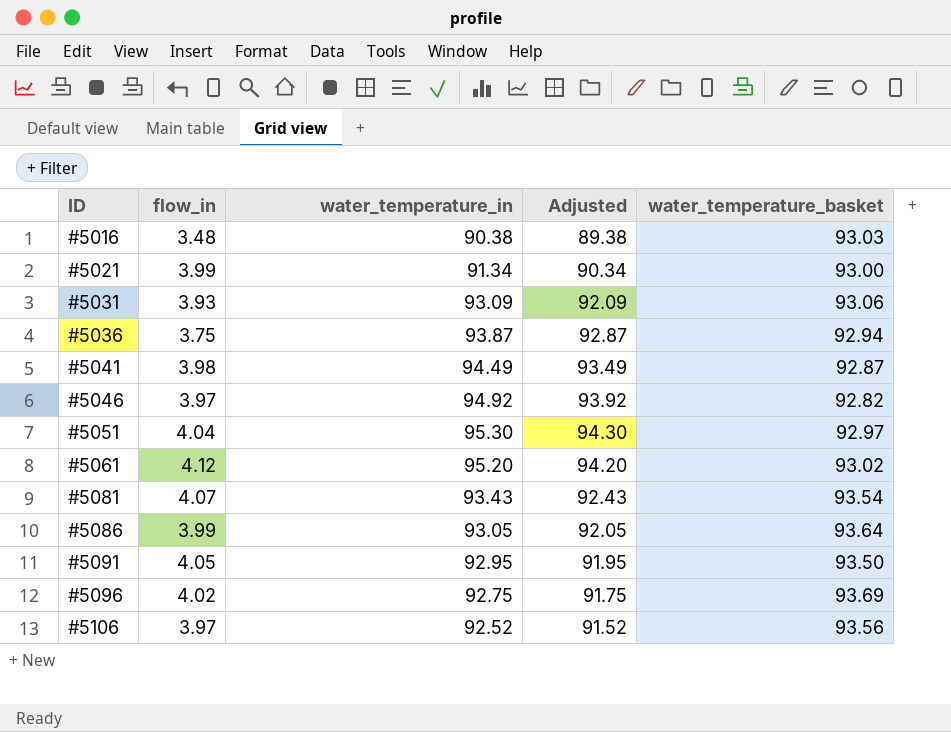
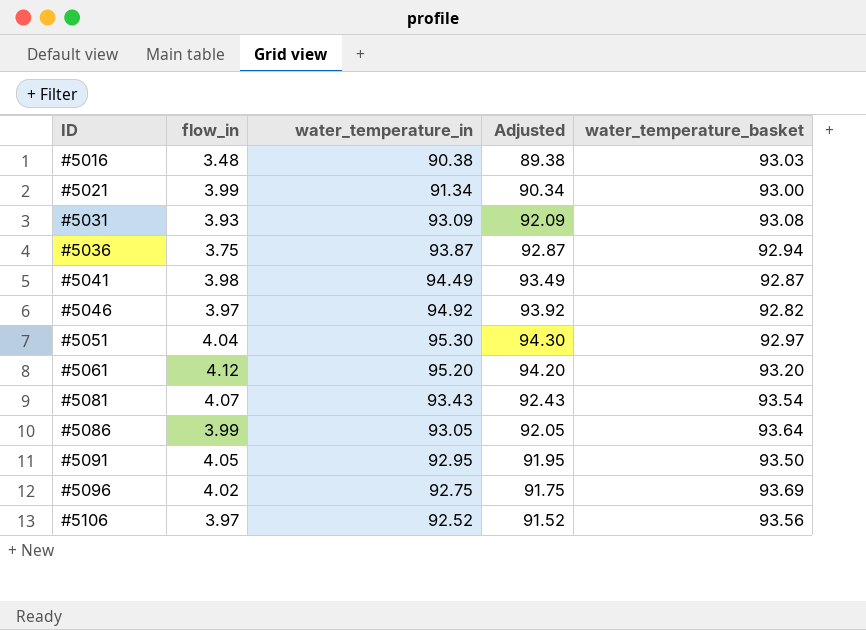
#5031 | water_temperature_basket: 93.06 -> 93.08
#5061 | water_temperature_basket: 93.02 -> 93.20

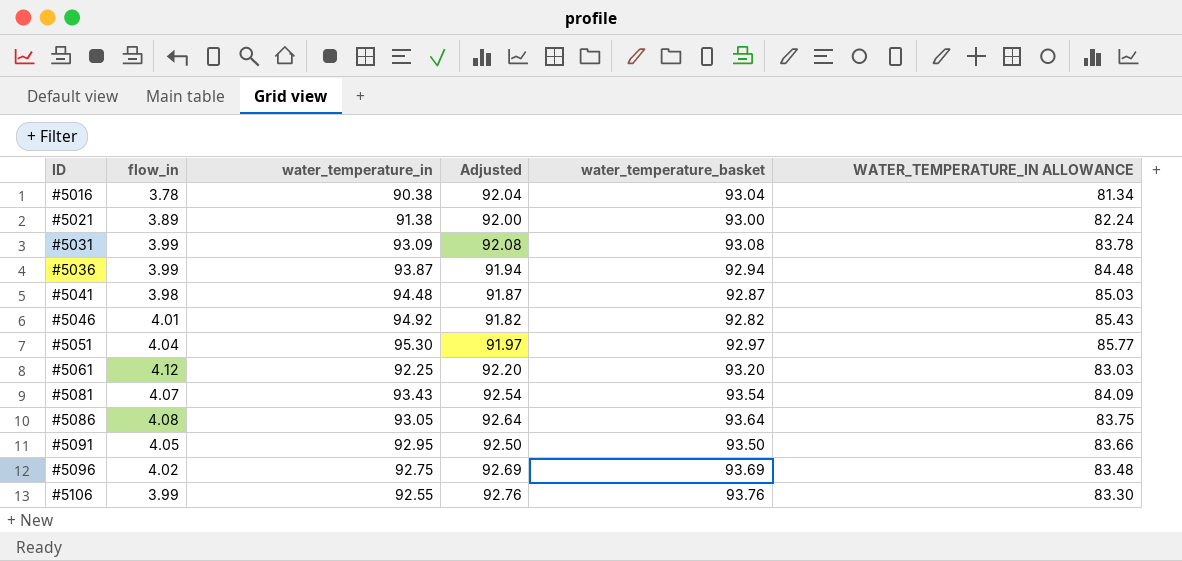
column Adjusted | formula: [water_temperature_in] - 1 -> [water_temperature_basket] - 1
column WATER_TEMPERATURE_IN ALLOWANCE | formula: none -> [water_temperature_in] * 0.9
#5016 | flow_in: 3.48 -> 3.78
#5016 | water_temperature_basket: 93.03 -> 93.04
#5021 | flow_in: 3.99 -> 3.89
#5021 | water_temperature_in: 91.34 -> 91.38
#5031 | flow_in: 3.93 -> 3.99
#5036 | flow_in: 3.75 -> 3.99
#5041 | water_temperature_in: 94.49 -> 94.48
#5046 | flow_in: 3.97 -> 4.01
#5061 | water_temperature_in: 95.20 -> 92.25
#5086 | flow_in: 3.99 -> 4.08
#5106 | flow_in: 3.97 -> 3.99
#5106 | water_temperature_in: 92.52 -> 92.55
#5106 | water_temperature_basket: 93.56 -> 93.76

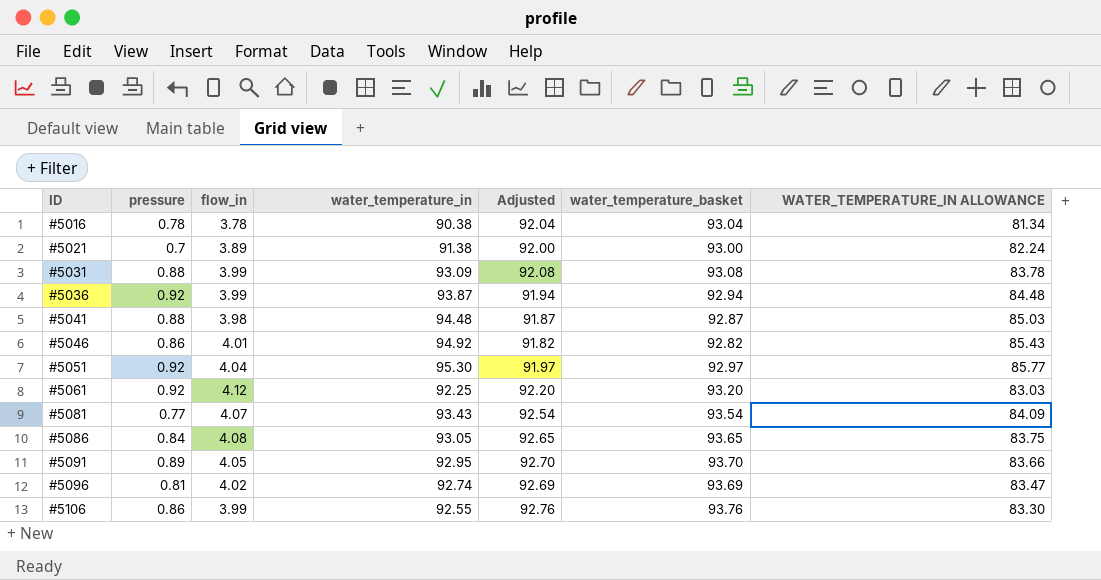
column pressure | position: none -> 2
#5086 | Adjusted: 92.64 -> 92.65
#5086 | water_temperature_basket: 93.64 -> 93.65
#5091 | Adjusted: 92.50 -> 92.70
#5091 | water_temperature_basket: 93.50 -> 93.70
#5096 | water_temperature_in: 92.75 -> 92.74
#5096 | WATER_TEMPERATURE_IN ALLOWANCE: 83.48 -> 83.47

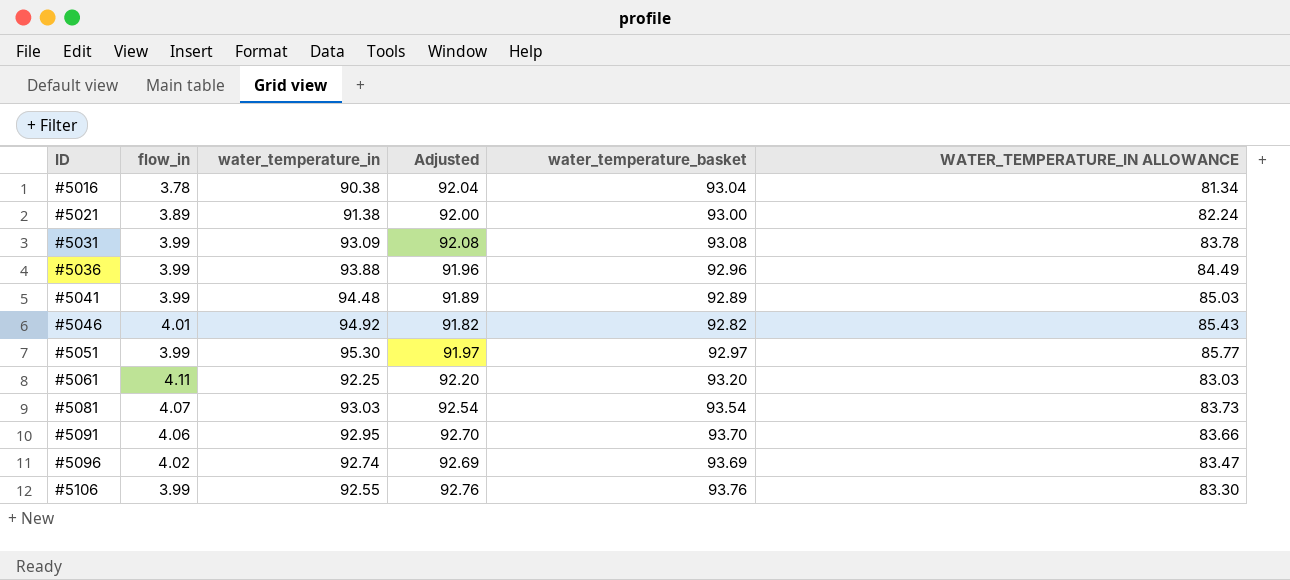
column pressure | position: 2 -> none
row #5086: 0.84 | 4.08 | 93.05 | 92.65 | 93.65 | 83.75 -> none
#5036 | water_temperature_in: 93.87 -> 93.88
#5036 | Adjusted: 91.94 -> 91.96
#5036 | water_temperature_basket: 92.94 -> 92.96
#5036 | WATER_TEMPERATURE_IN ALLOWANCE: 84.48 -> 84.49
#5041 | flow_in: 3.98 -> 3.99
#5041 | Adjusted: 91.87 -> 91.89
#5041 | water_temperature_basket: 92.87 -> 92.89
#5051 | flow_in: 4.04 -> 3.99
#5061 | flow_in: 4.12 -> 4.11
#5081 | water_temperature_in: 93.43 -> 93.03
#5081 | WATER_TEMPERATURE_IN ALLOWANCE: 84.09 -> 83.73
#5091 | flow_in: 4.05 -> 4.06

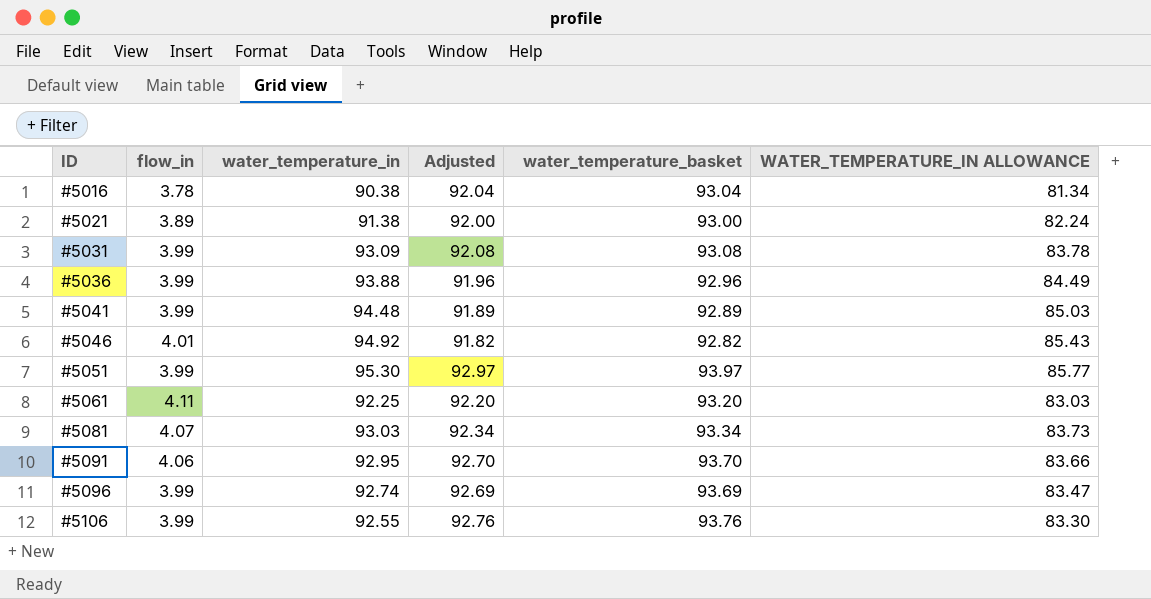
#5051 | Adjusted: 91.97 -> 92.97
#5051 | water_temperature_basket: 92.97 -> 93.97
#5081 | Adjusted: 92.54 -> 92.34
#5081 | water_temperature_basket: 93.54 -> 93.34
#5096 | flow_in: 4.02 -> 3.99

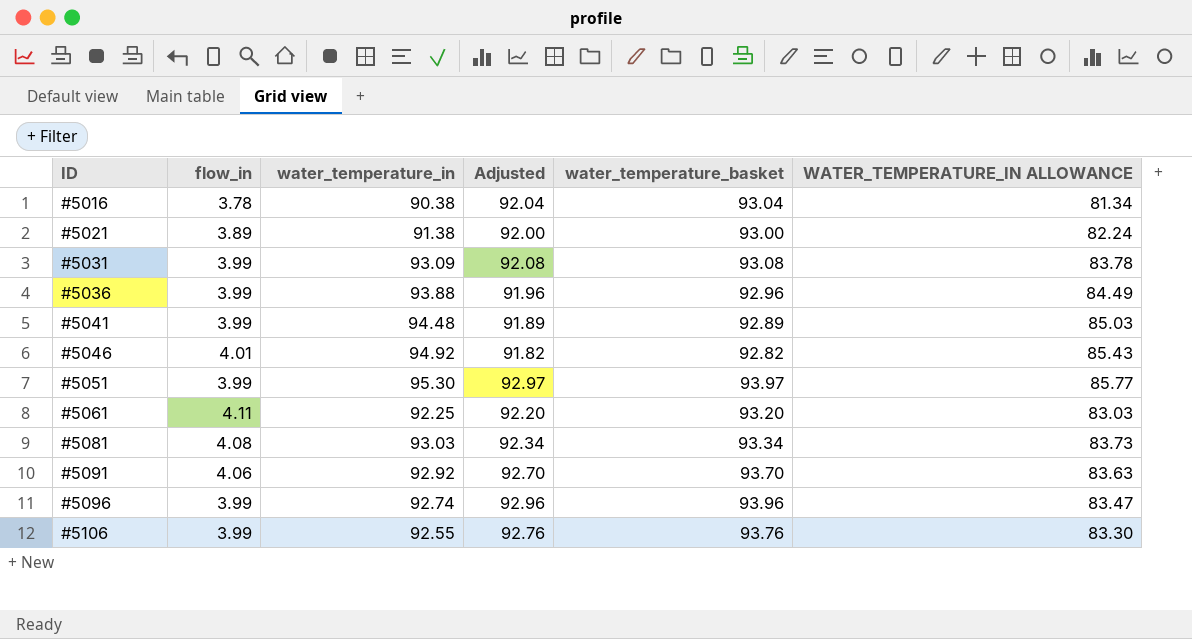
#5081 | flow_in: 4.07 -> 4.08
#5091 | water_temperature_in: 92.95 -> 92.92
#5091 | WATER_TEMPERATURE_IN ALLOWANCE: 83.66 -> 83.63
#5096 | Adjusted: 92.69 -> 92.96
#5096 | water_temperature_basket: 93.69 -> 93.96

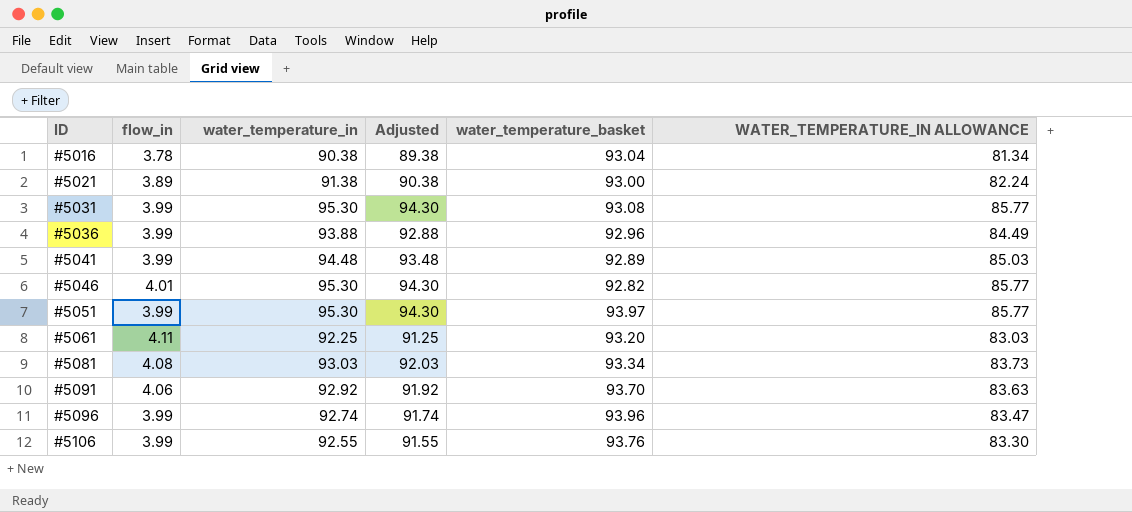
column Adjusted | formula: [water_temperature_basket] - 1 -> [water_temperature_in] - 1
#5031 | water_temperature_in: 93.09 -> 95.30
#5031 | WATER_TEMPERATURE_IN ALLOWANCE: 83.78 -> 85.77
#5046 | water_temperature_in: 94.92 -> 95.30
#5046 | WATER_TEMPERATURE_IN ALLOWANCE: 85.43 -> 85.77

